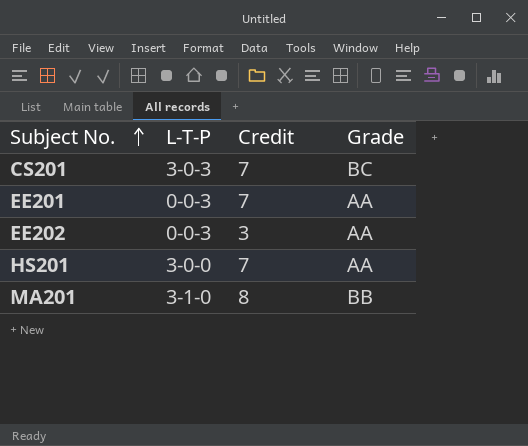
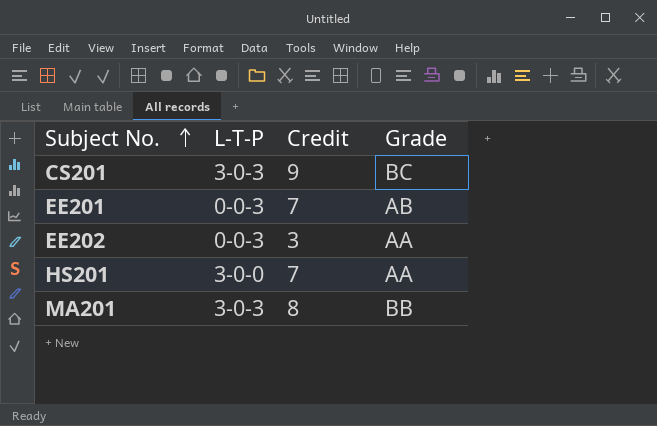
CS201 | Credit: 7 -> 9
EE201 | Grade: AA -> AB
MA201 | L-T-P: 3-1-0 -> 3-0-3

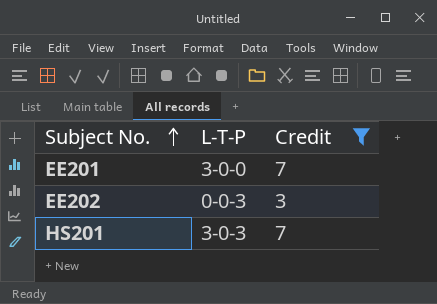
filter: none -> Credit <= 7
column Grade | position: 4 -> none
EE201 | L-T-P: 0-0-3 -> 3-0-0
HS201 | L-T-P: 3-0-0 -> 3-0-3

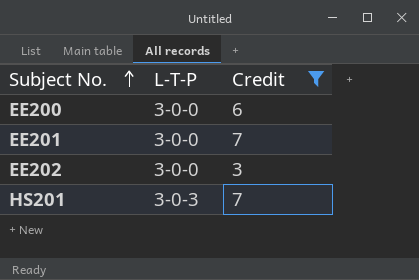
row EE200: none -> 3-0-0 | 6
EE202 | L-T-P: 0-0-3 -> 3-0-0

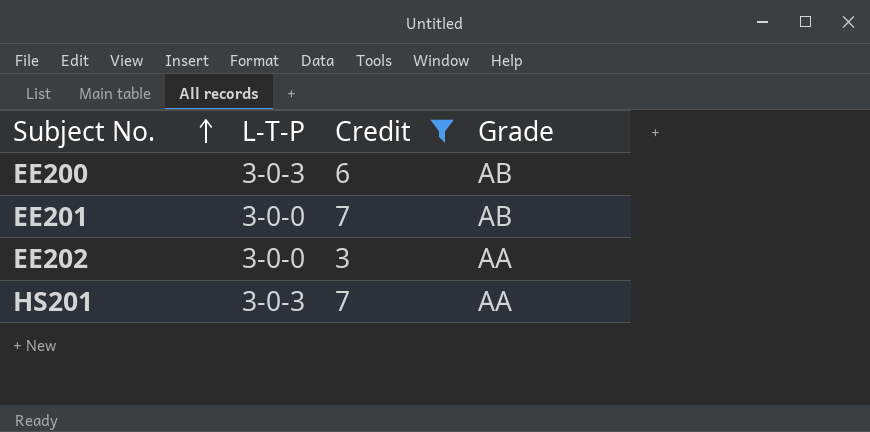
column Grade | position: none -> 4
EE200 | L-T-P: 3-0-0 -> 3-0-3

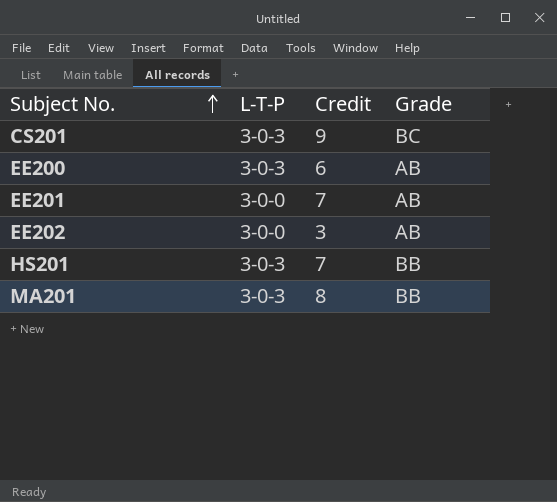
filter: Credit <= 7 -> none
EE202 | Grade: AA -> AB
HS201 | Grade: AA -> BB

